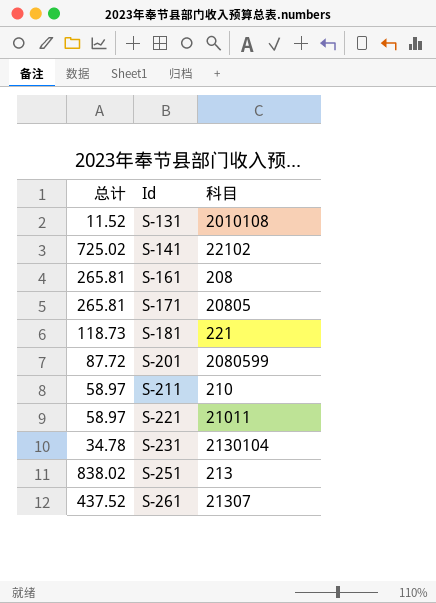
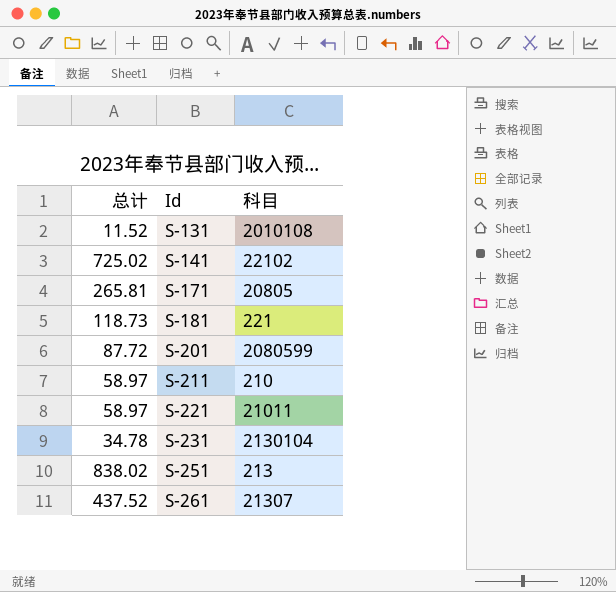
row S-161: 265.81 | 208 -> none

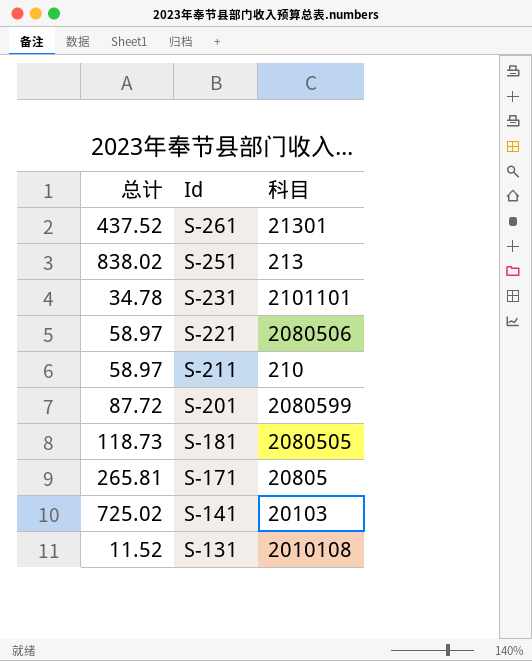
row order: Id ascending -> Id descending
S-261 | 科目: 21307 -> 21301
S-231 | 科目: 2130104 -> 2101101
S-221 | 科目: 21011 -> 2080506
S-181 | 科目: 221 -> 2080505
S-141 | 科目: 22102 -> 20103

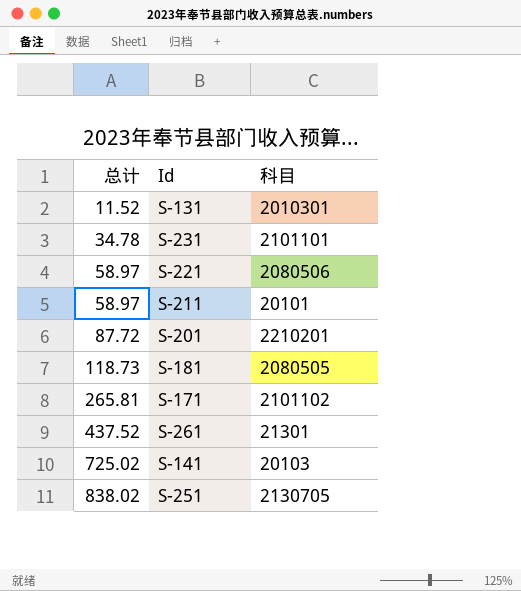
row order: Id descending -> 总计 ascending
S-131 | 科目: 2010108 -> 2010301
S-211 | 科目: 210 -> 20101
S-201 | 科目: 2080599 -> 2210201
S-171 | 科目: 20805 -> 2101102
S-251 | 科目: 213 -> 2130705

